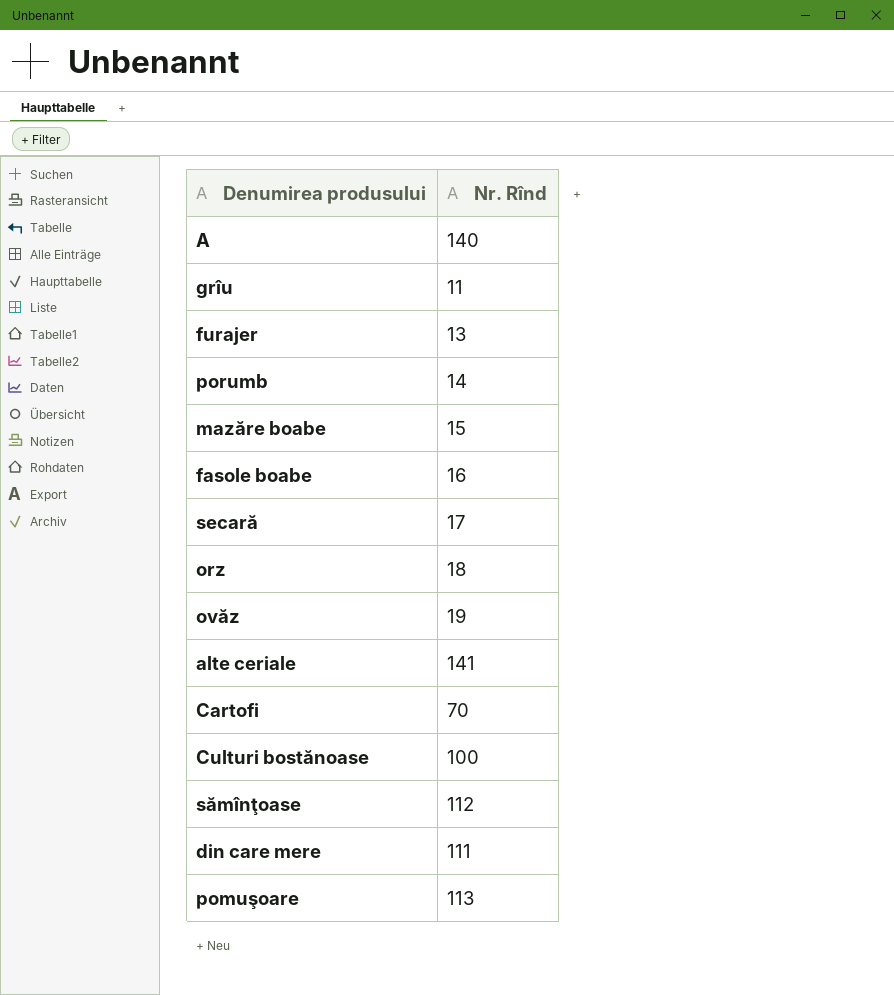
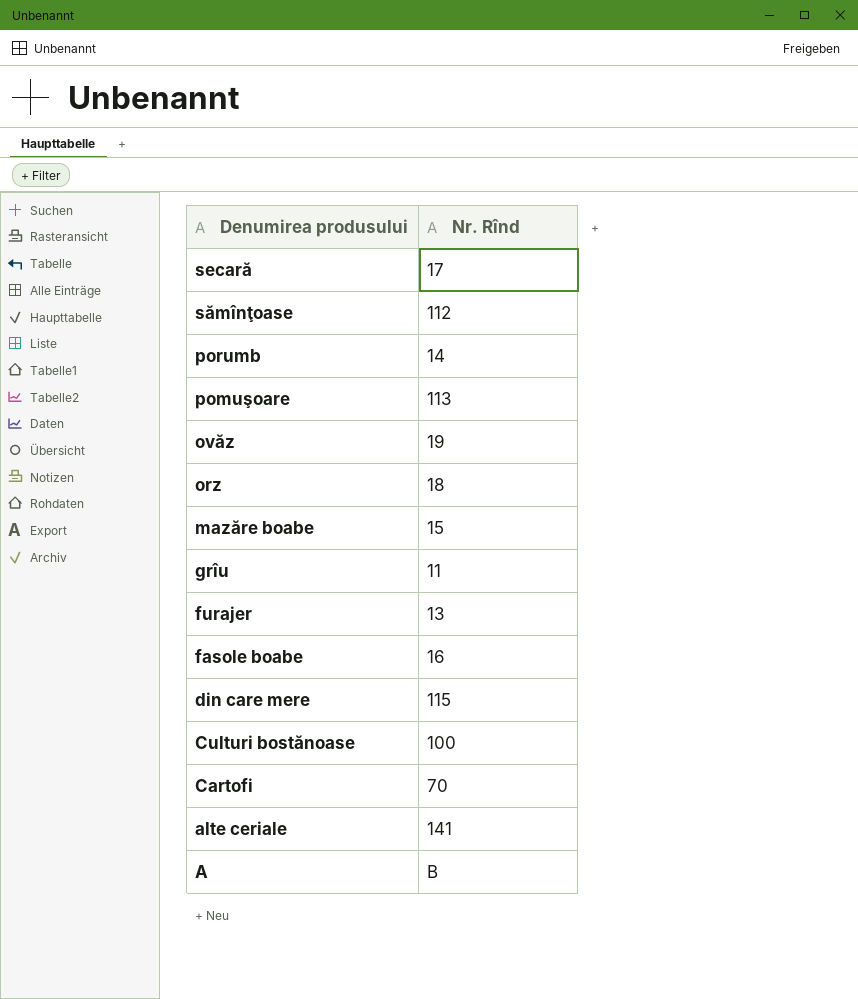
row order: none -> Denumirea produsului descending
din care mere | Nr. Rînd: 111 -> 115
A | Nr. Rînd: 140 -> B

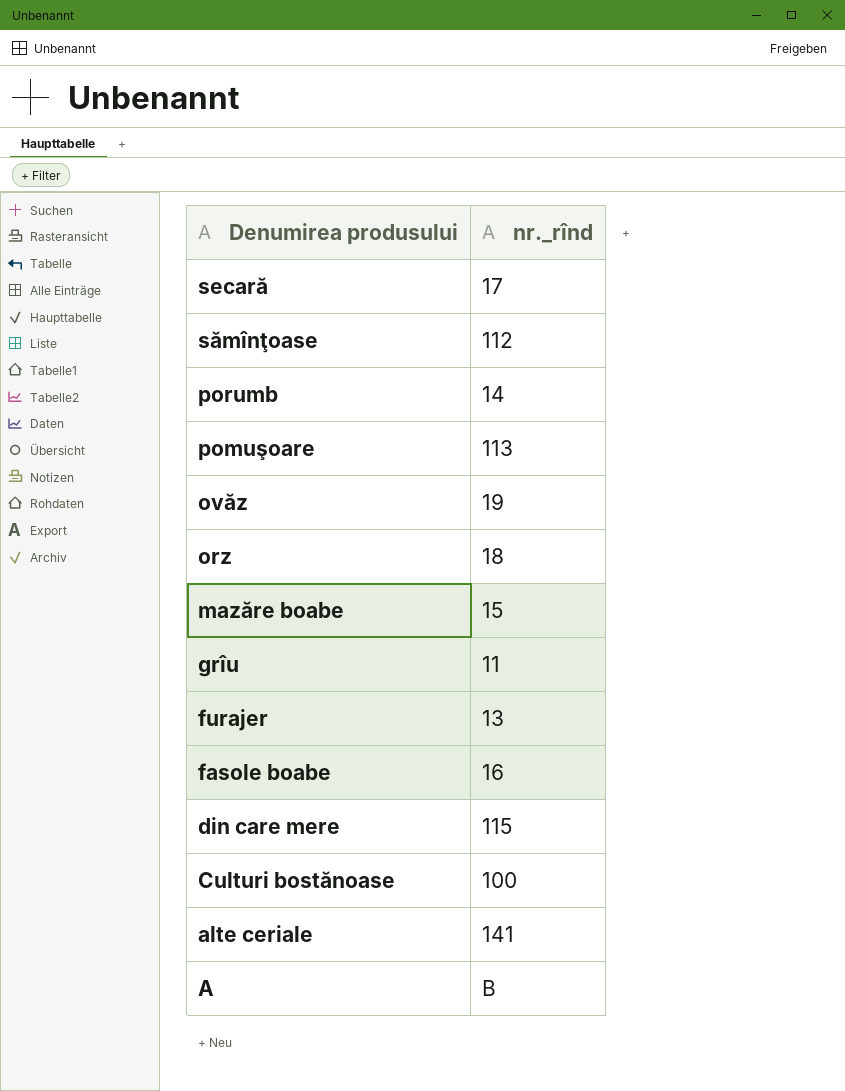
column name: Nr. Rînd -> nr._rînd
row Cartofi: 70 -> none

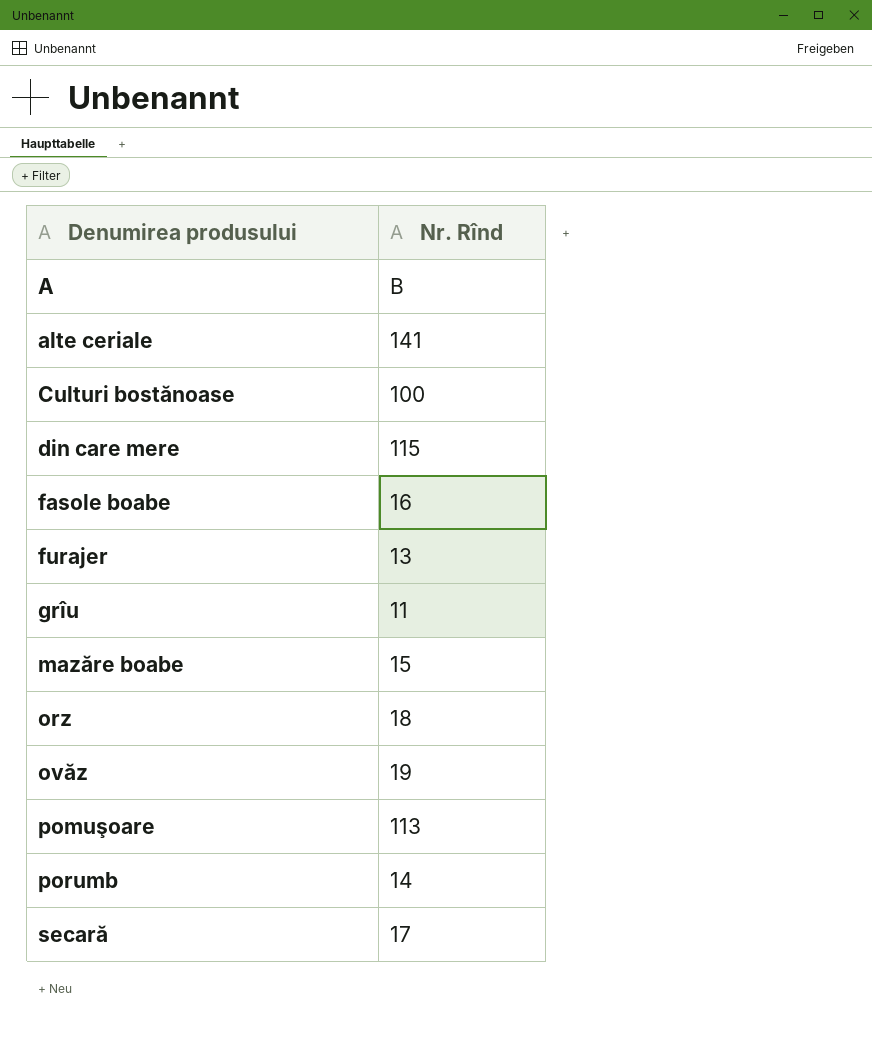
row order: Denumirea produsului descending -> Denumirea produsului ascending
column name: nr._rînd -> Nr. Rînd
row sămînţoase: 112 -> none

